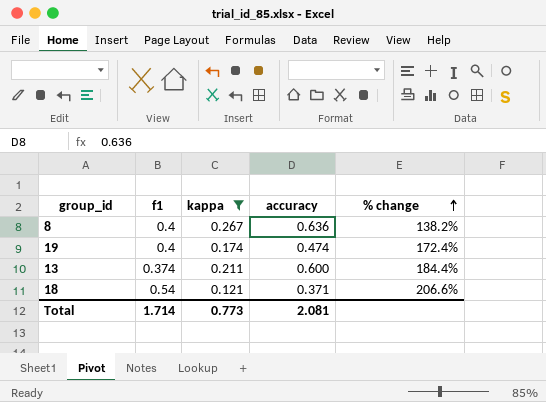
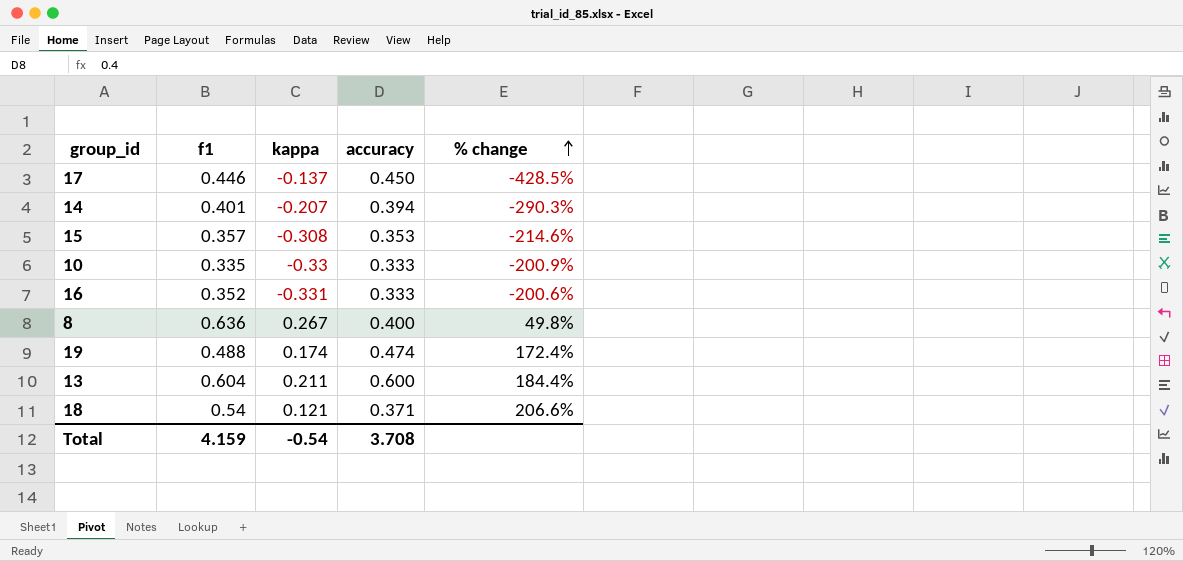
filter: kappa >= 0.121 -> none
8 | f1: 0.4 -> 0.636
8 | accuracy: 0.636 -> 0.400
8 | % change: 138.2% -> 49.8%
19 | f1: 0.4 -> 0.488
13 | f1: 0.374 -> 0.604
Total | f1: 1.714 -> 4.159
Total | kappa: 0.773 -> -0.54
Total | accuracy: 2.081 -> 3.708

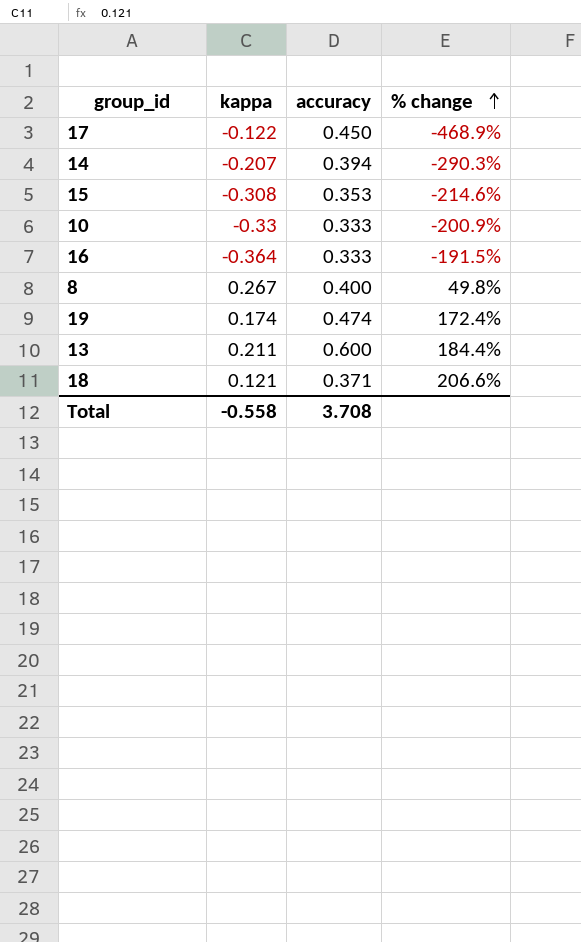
column f1 | position: 2 -> none
17 | kappa: -0.137 -> -0.122
17 | % change: -428.5% -> -468.9%
16 | kappa: -0.331 -> -0.364
16 | % change: -200.6% -> -191.5%
Total | kappa: -0.54 -> -0.558

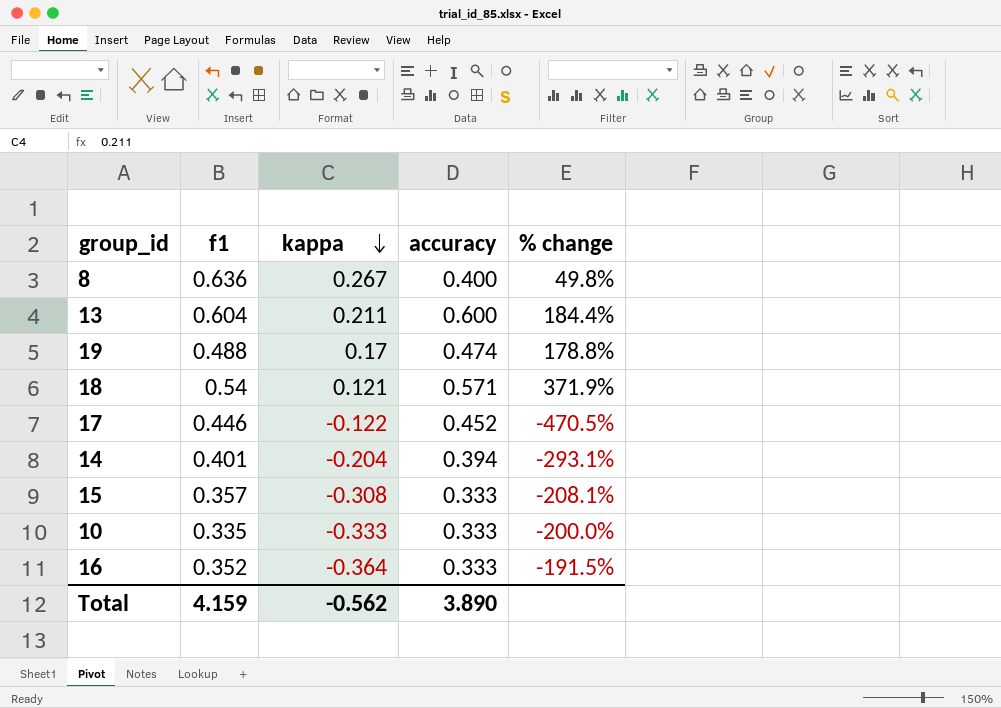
row order: % change ascending -> kappa descending
column f1 | position: none -> 2
19 | kappa: 0.174 -> 0.17
19 | % change: 172.4% -> 178.8%
18 | accuracy: 0.371 -> 0.571
18 | % change: 206.6% -> 371.9%
17 | accuracy: 0.450 -> 0.452
17 | % change: -468.9% -> -470.5%
14 | kappa: -0.207 -> -0.204
14 | % change: -290.3% -> -293.1%
15 | accuracy: 0.353 -> 0.333
15 | % change: -214.6% -> -208.1%
10 | kappa: -0.33 -> -0.333
10 | % change: -200.9% -> -200.0%
Total | kappa: -0.558 -> -0.562
Total | accuracy: 3.708 -> 3.890

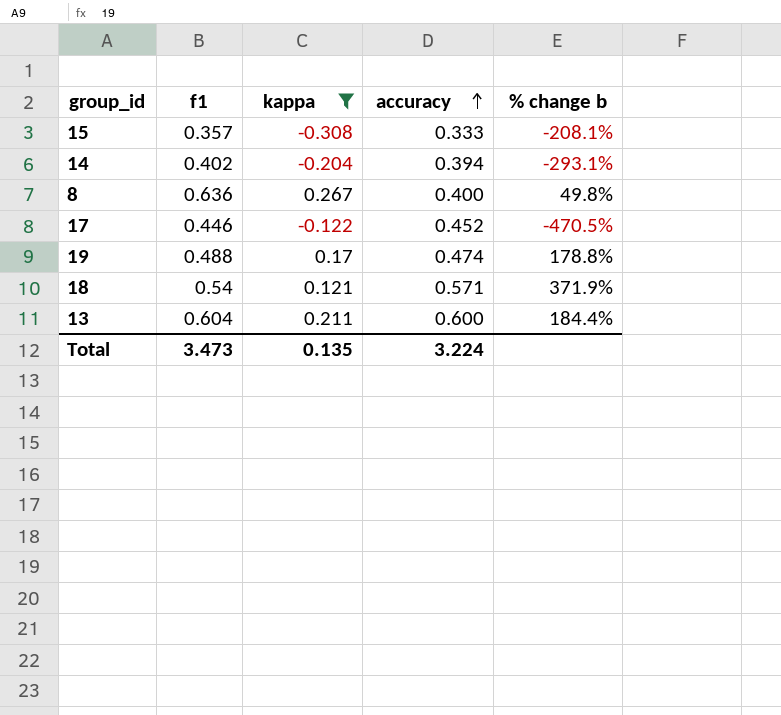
filter: none -> kappa >= -0.308
row order: kappa descending -> accuracy ascending
column name: % change -> % change b
14 | f1: 0.401 -> 0.402
Total | f1: 4.159 -> 3.473
Total | kappa: -0.562 -> 0.135
Total | accuracy: 3.890 -> 3.224

